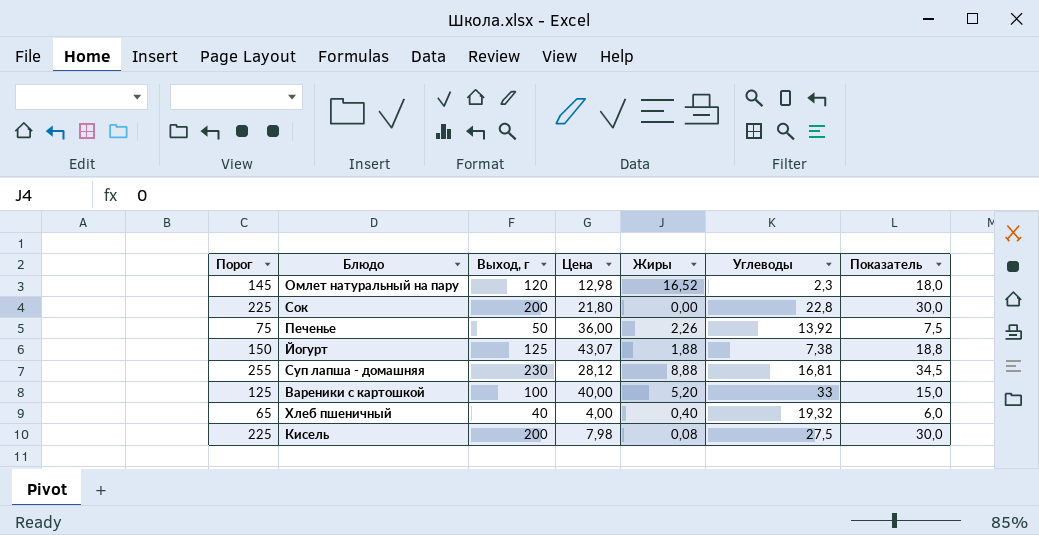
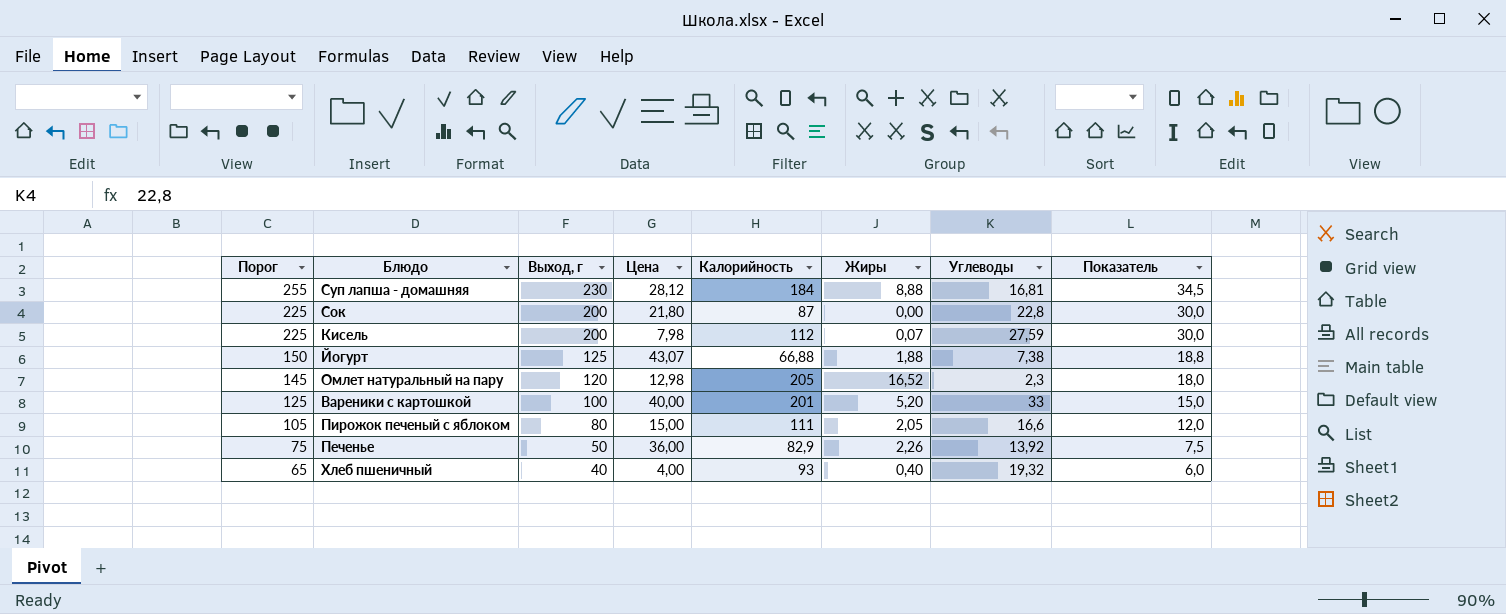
row order: none -> Порог descending
column Калорийность | position: none -> 5
Кисель | Жиры: 0,08 -> 0,07
Кисель | Углеводы: 27,5 -> 27,59
row Пирожок печеный с яблоком: none -> 105 | 80 | 15,00 | 111 | 2,05 | 16,6 | 12,0

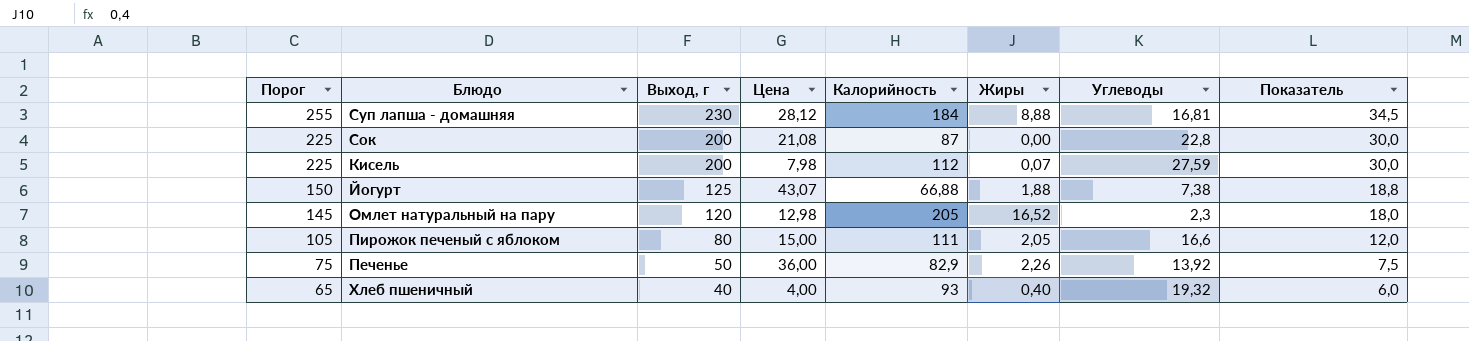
row Вареники с картошкой: 125 | 100 | 40,00 | 201 | 5,20 | 33 | 15,0 -> none
Сок | Цена: 21,80 -> 21,08

